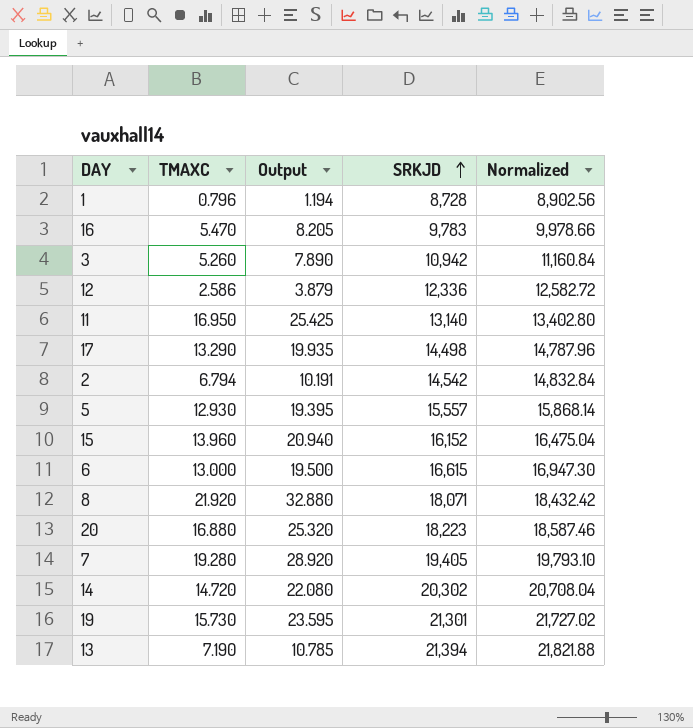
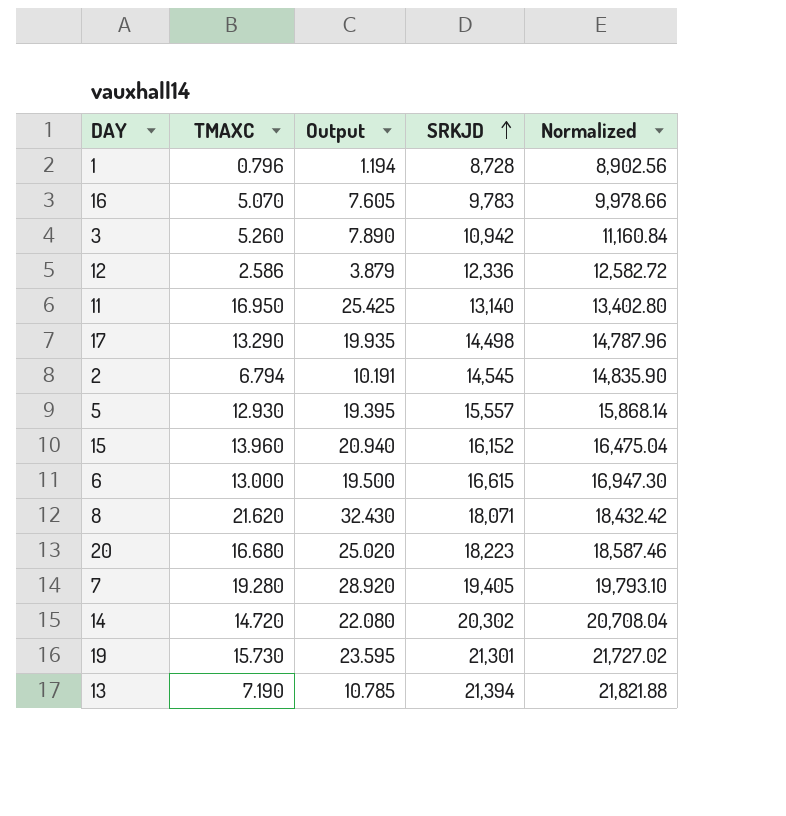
16 | TMAXC: 5.470 -> 5.070
16 | Output: 8.205 -> 7.605
2 | SRKJD: 14,542 -> 14,545
2 | Normalized: 14,832.84 -> 14,835.90
8 | TMAXC: 21.920 -> 21.620
8 | Output: 32.880 -> 32.430
20 | TMAXC: 16.880 -> 16.680
20 | Output: 25.320 -> 25.020

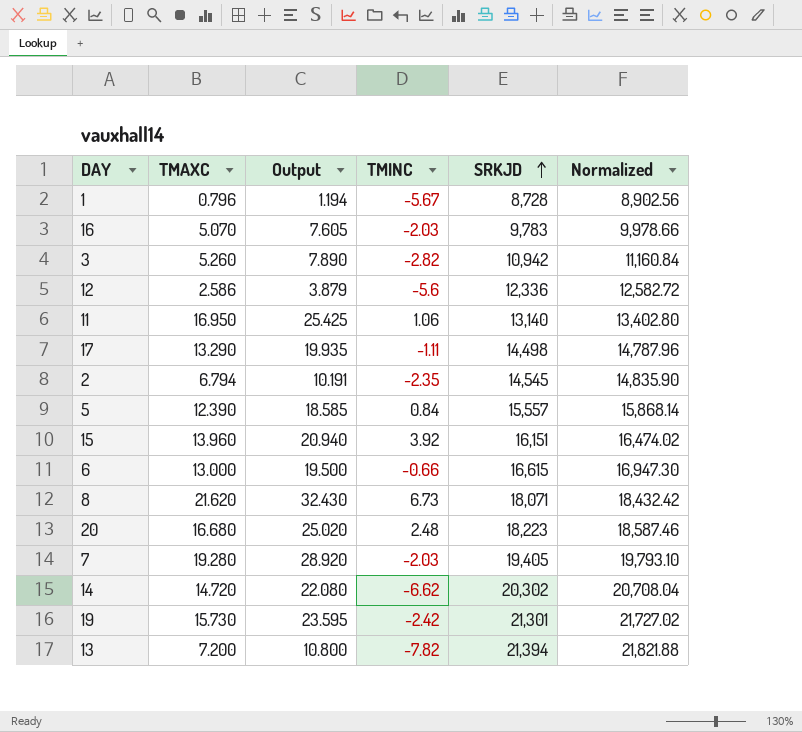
column TMINC | position: none -> 4
5 | TMAXC: 12.930 -> 12.390
5 | Output: 19.395 -> 18.585
15 | SRKJD: 16,152 -> 16,151
15 | Normalized: 16,475.04 -> 16,474.02
13 | TMAXC: 7.190 -> 7.200
13 | Output: 10.785 -> 10.800

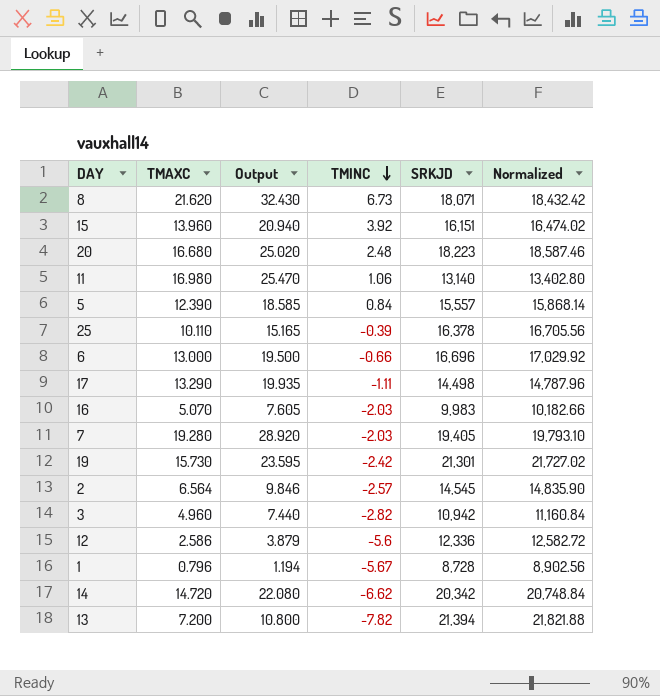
row order: SRKJD ascending -> TMINC descending
11 | TMAXC: 16.950 -> 16.980
11 | Output: 25.425 -> 25.470
row 25: none -> 10.110 | 15.165 | -0.39 | 16,378 | 16,705.56
6 | SRKJD: 16,615 -> 16,696
6 | Normalized: 16,947.30 -> 17,029.92
16 | SRKJD: 9,783 -> 9,983
16 | Normalized: 9,978.66 -> 10,182.66
2 | TMAXC: 6.794 -> 6.564
2 | Output: 10.191 -> 9.846
2 | TMINC: -2.35 -> -2.57
3 | TMAXC: 5.260 -> 4.960
3 | Output: 7.890 -> 7.440
14 | SRKJD: 20,302 -> 20,342
14 | Normalized: 20,708.04 -> 20,748.84

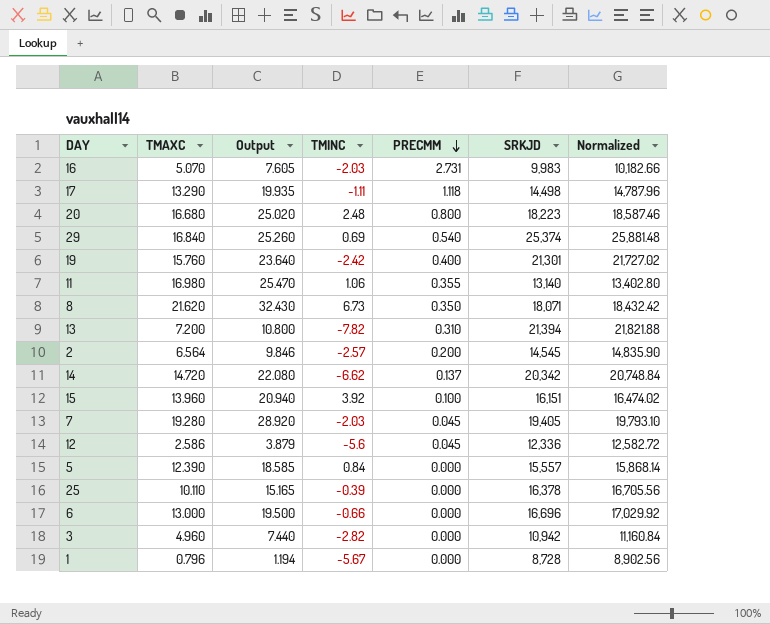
row order: TMINC descending -> PRECMM descending
column PRECMM | position: none -> 5
row 29: none -> 16.840 | 25.260 | 0.69 | 0.540 | 25,374 | 25,881.48
19 | TMAXC: 15.730 -> 15.760
19 | Output: 23.595 -> 23.640

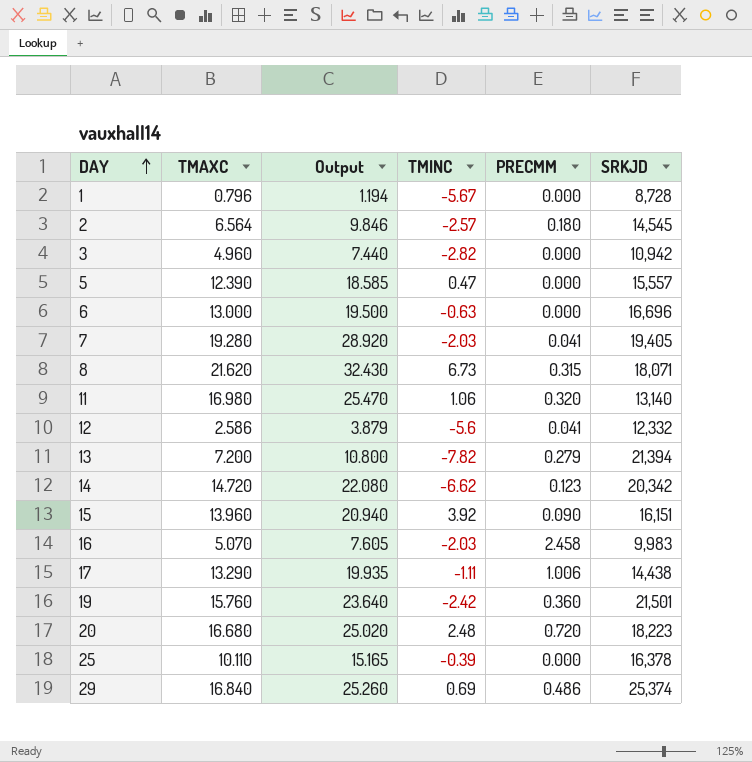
row order: PRECMM descending -> DAY ascending
column Normalized | formula: [SRKJD] * 1.02 -> none
2 | PRECMM: 0.200 -> 0.180
5 | TMINC: 0.84 -> 0.47
6 | TMINC: -0.66 -> -0.63
7 | PRECMM: 0.045 -> 0.041
8 | PRECMM: 0.350 -> 0.315
11 | PRECMM: 0.355 -> 0.320
12 | PRECMM: 0.045 -> 0.041
12 | SRKJD: 12,336 -> 12,332
13 | PRECMM: 0.310 -> 0.279
14 | PRECMM: 0.137 -> 0.123
15 | PRECMM: 0.100 -> 0.090
16 | PRECMM: 2.731 -> 2.458
17 | PRECMM: 1.118 -> 1.006
17 | SRKJD: 14,498 -> 14,438
19 | PRECMM: 0.400 -> 0.360
19 | SRKJD: 21,301 -> 21,501
20 | PRECMM: 0.800 -> 0.720
29 | PRECMM: 0.540 -> 0.486

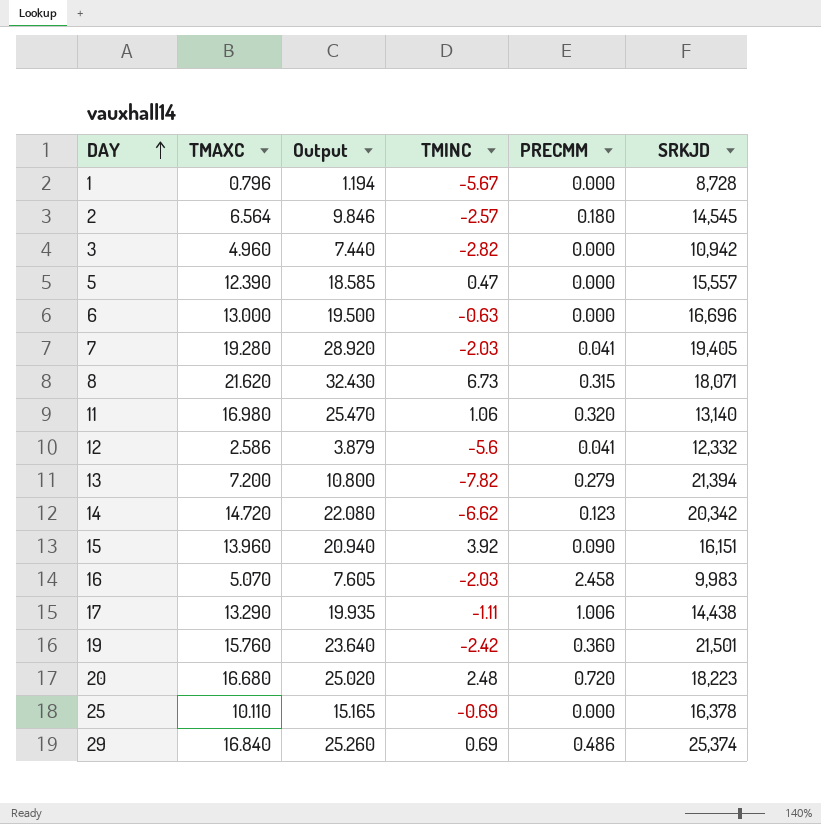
25 | TMINC: -0.39 -> -0.69

